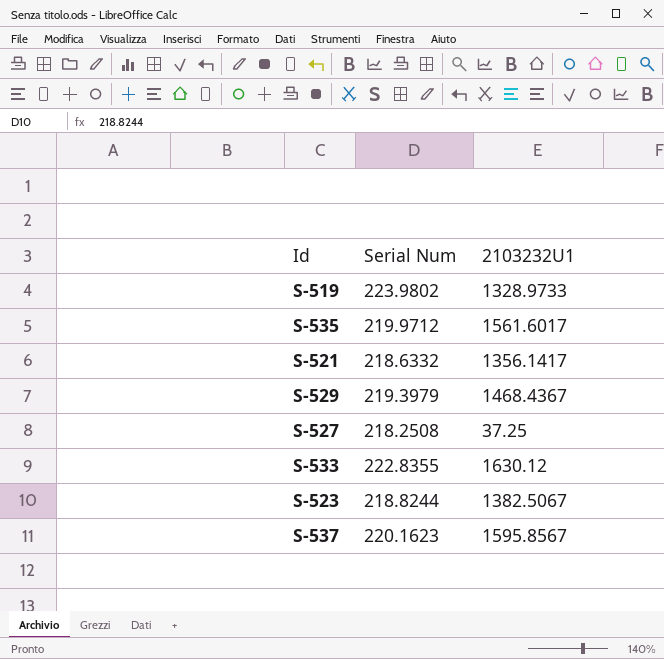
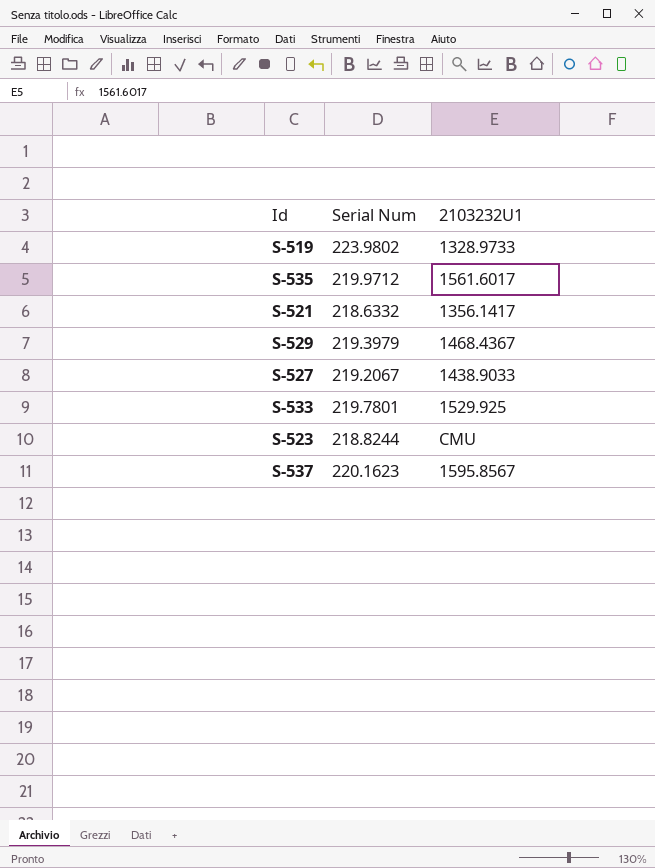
S-527 | Serial Num: 218.2508 -> 219.2067
S-527 | 2103232U1: 37.25 -> 1438.9033
S-533 | Serial Num: 222.8355 -> 219.7801
S-533 | 2103232U1: 1630.12 -> 1529.925
S-523 | 2103232U1: 1382.5067 -> CMU

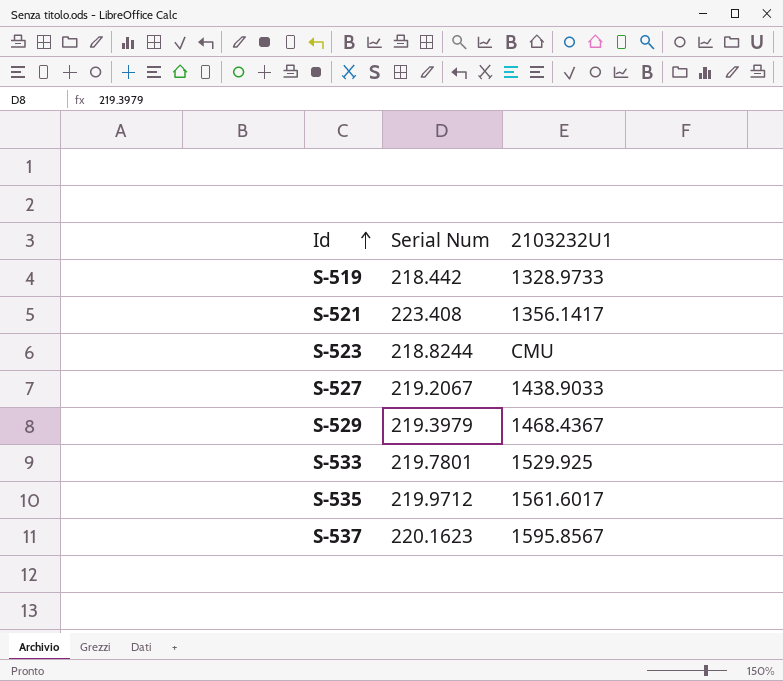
row order: none -> Id ascending
S-519 | Serial Num: 223.9802 -> 218.442
S-521 | Serial Num: 218.6332 -> 223.408

